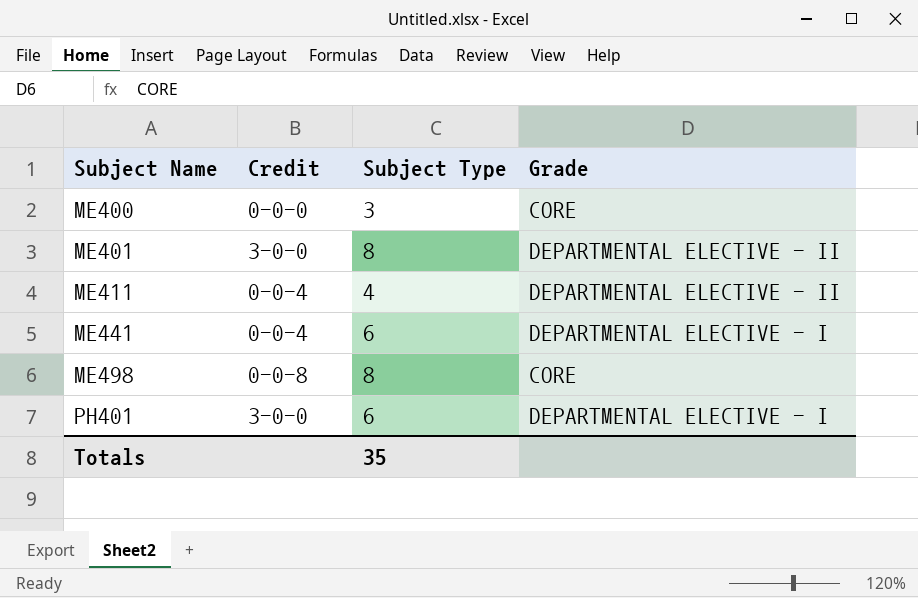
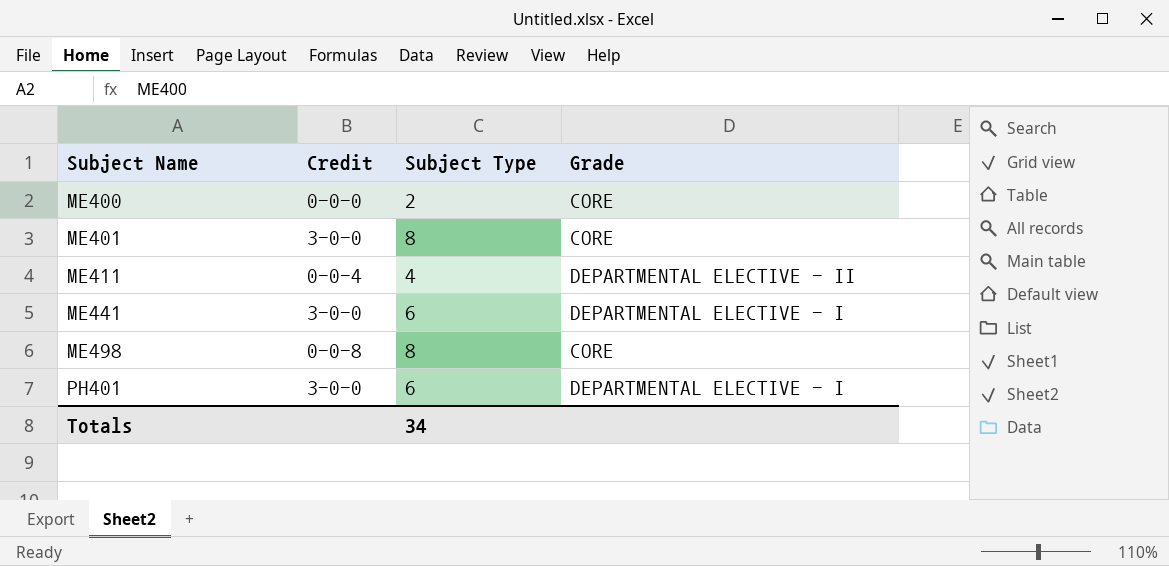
ME400 | Subject Type: 3 -> 2
ME401 | Grade: DEPARTMENTAL ELECTIVE - II -> CORE
ME441 | Credit: 0-0-4 -> 3-0-0
Totals | Subject Type: 35 -> 34

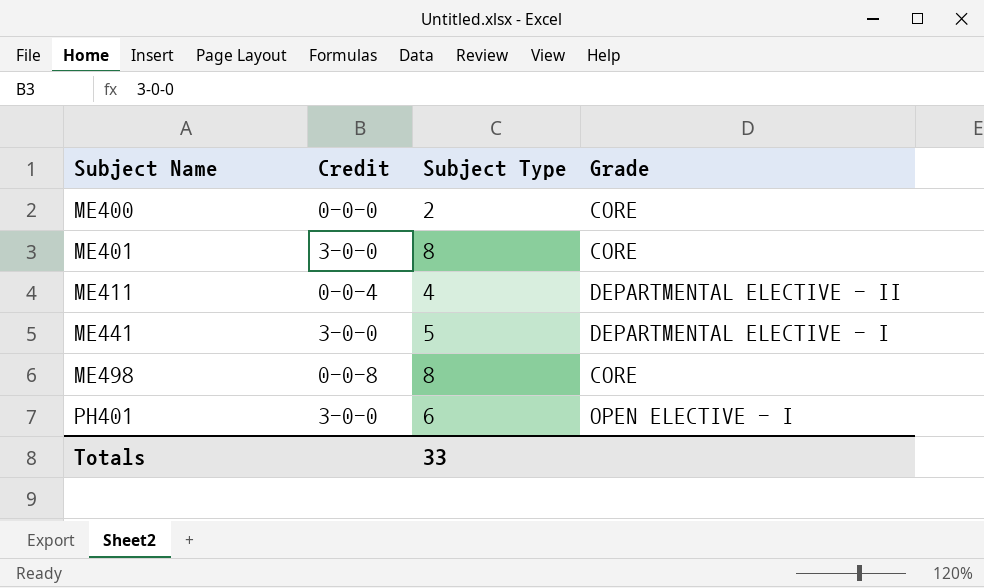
ME441 | Subject Type: 6 -> 5
PH401 | Grade: DEPARTMENTAL ELECTIVE - I -> OPEN ELECTIVE - I
Totals | Subject Type: 34 -> 33

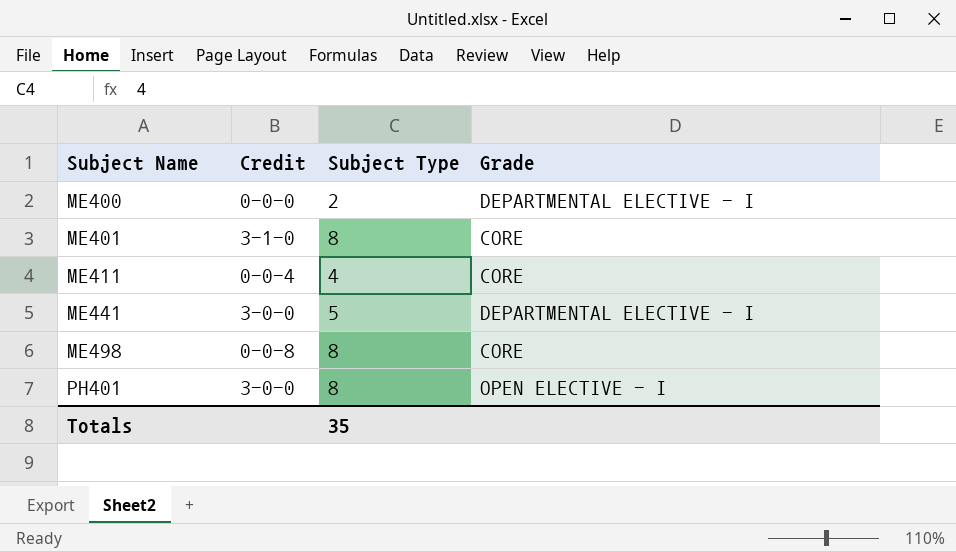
ME400 | Grade: CORE -> DEPARTMENTAL ELECTIVE - I
ME401 | Credit: 3-0-0 -> 3-1-0
ME411 | Grade: DEPARTMENTAL ELECTIVE - II -> CORE
PH401 | Subject Type: 6 -> 8
Totals | Subject Type: 33 -> 35

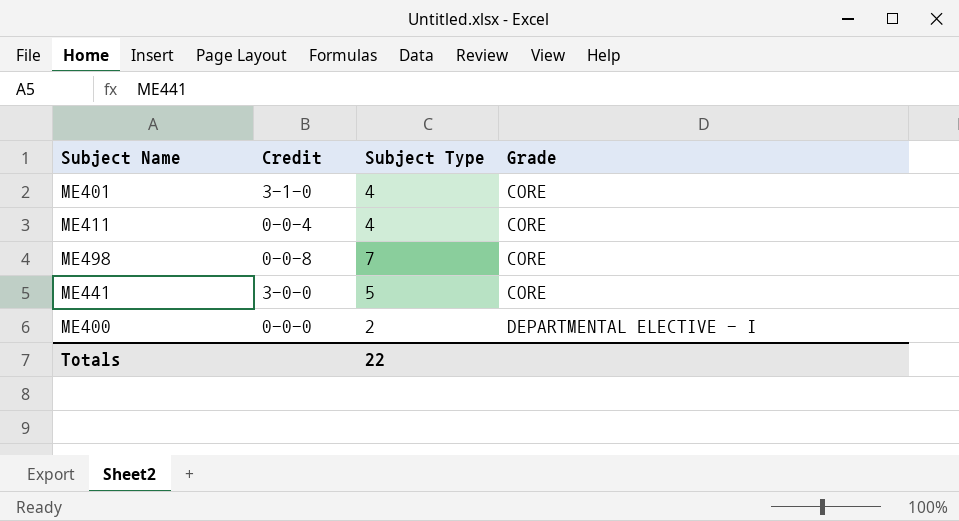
row order: Subject Name ascending -> Grade ascending
row PH401: 3-0-0 | 8 | OPEN ELECTIVE - I -> none
ME401 | Subject Type: 8 -> 4
ME498 | Subject Type: 8 -> 7
ME441 | Grade: DEPARTMENTAL ELECTIVE - I -> CORE
Totals | Subject Type: 35 -> 22

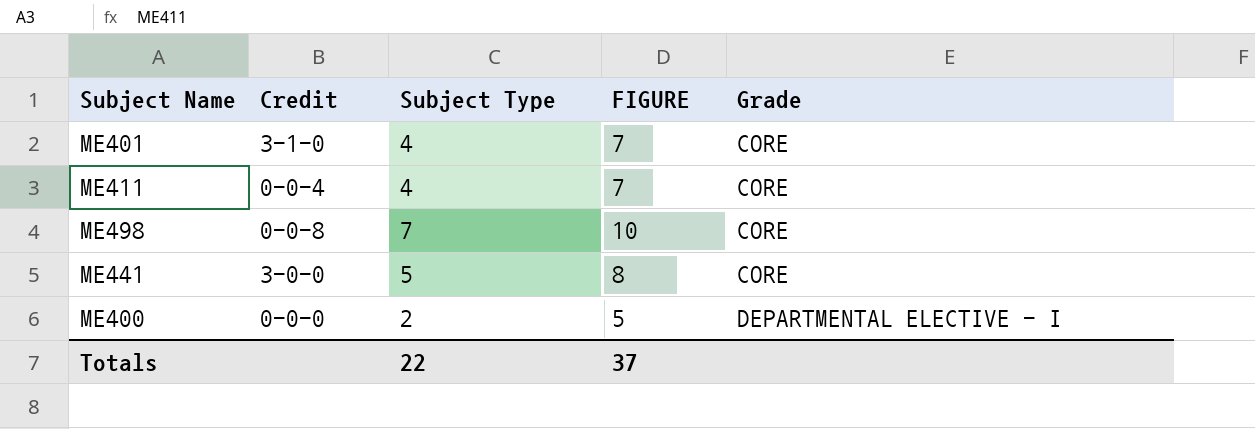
column FIGURE | formula: none -> [Subject Type] + 3

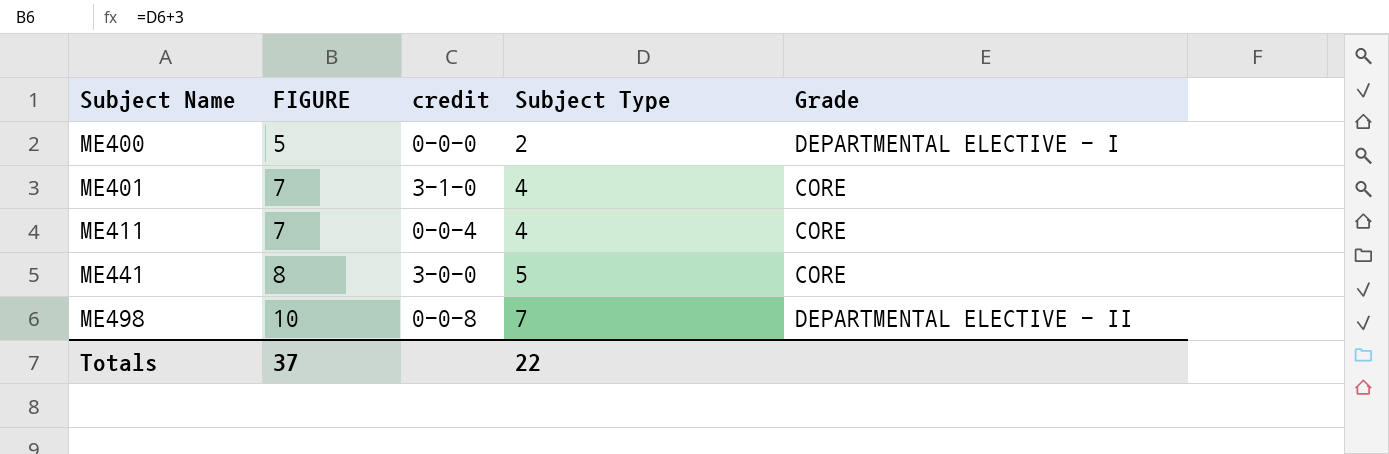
row order: Grade ascending -> Subject Name ascending
column FIGURE | position: 4 -> 2
column name: Credit -> credit
ME498 | Grade: CORE -> DEPARTMENTAL ELECTIVE - II

